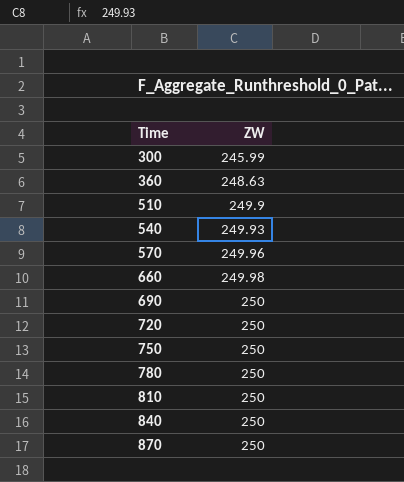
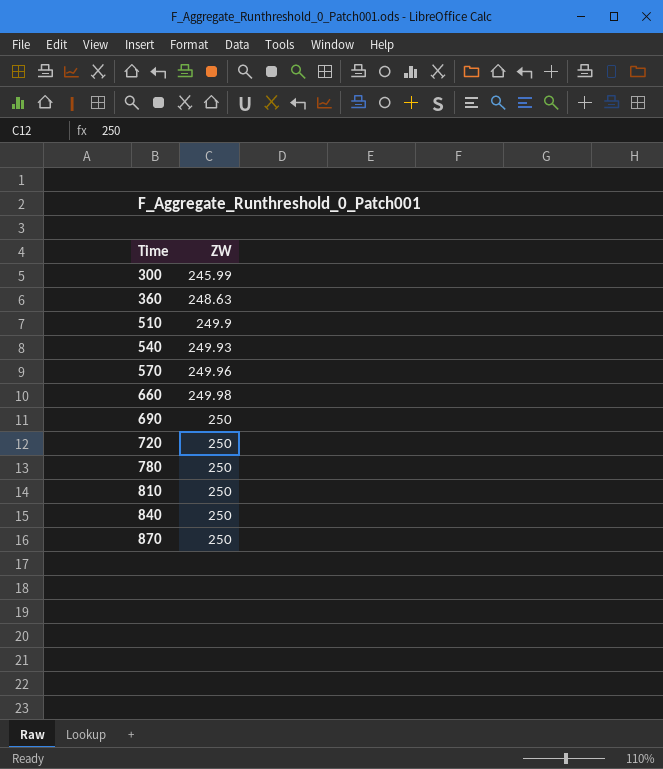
row 750: 250 -> none

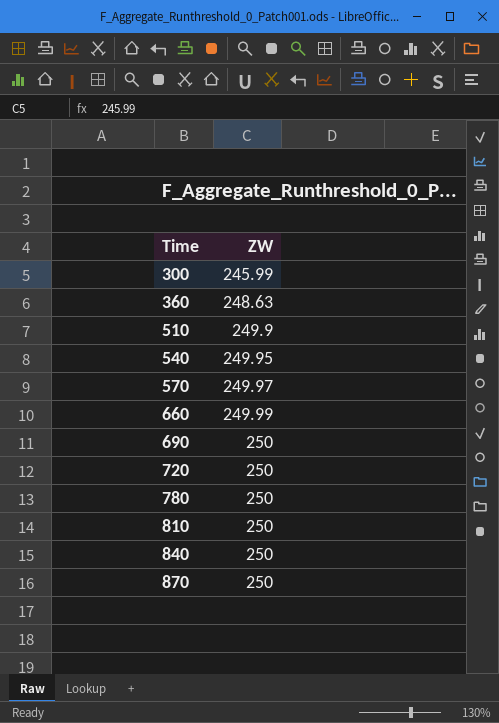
540 | ZW: 249.93 -> 249.95
570 | ZW: 249.96 -> 249.97
660 | ZW: 249.98 -> 249.99

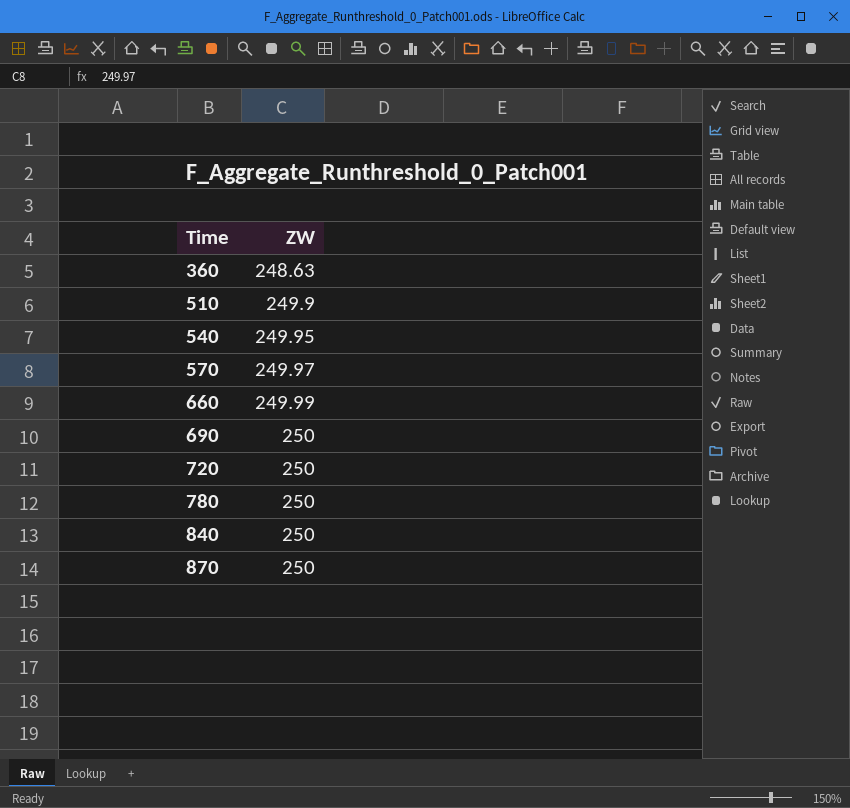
row 300: 245.99 -> none
row 810: 250 -> none

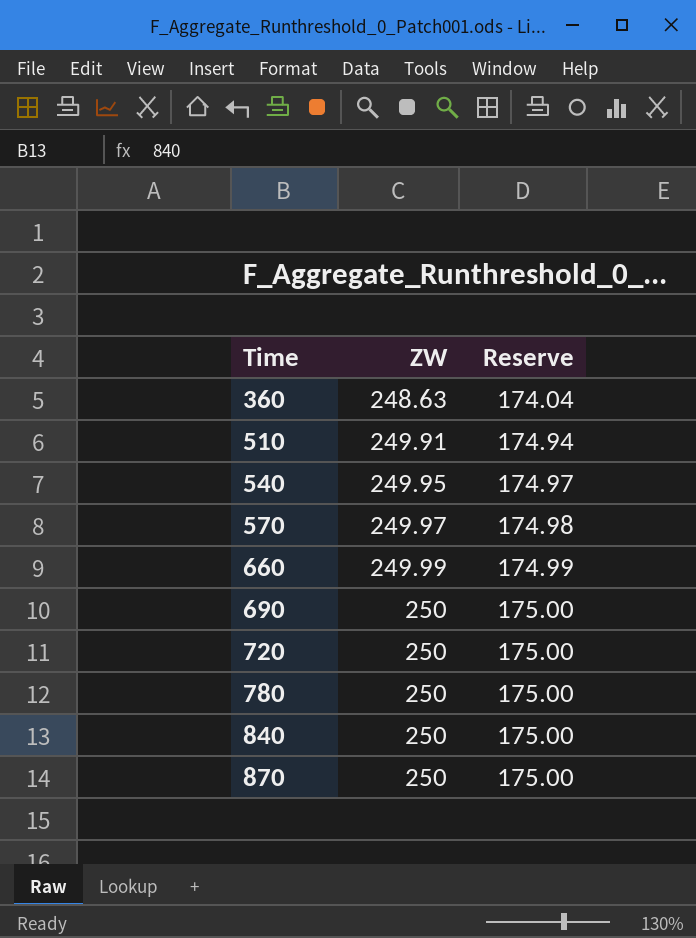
column Reserve | formula: none -> [ZW] * 0.7
510 | ZW: 249.9 -> 249.91

